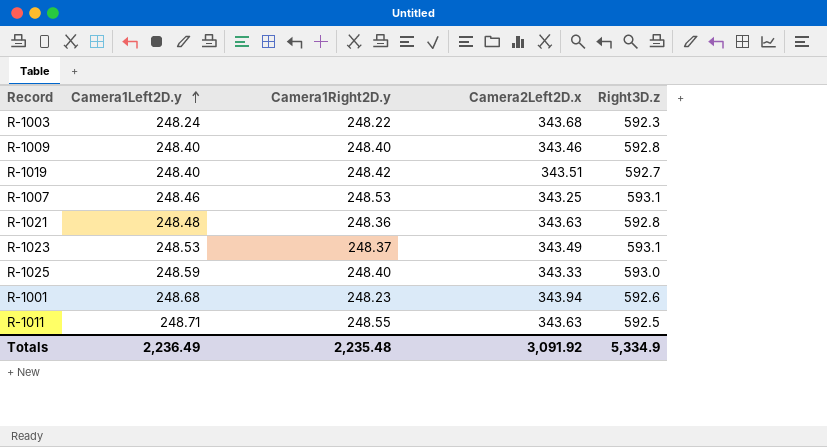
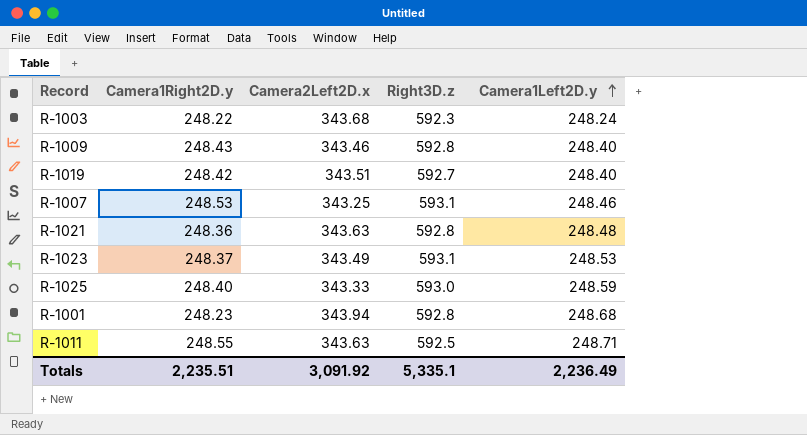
column Camera1Left2D.y | position: 2 -> 5
R-1009 | Camera1Right2D.y: 248.40 -> 248.43
R-1001 | Right3D.z: 592.6 -> 592.8
Totals | Camera1Right2D.y: 2,235.48 -> 2,235.51
Totals | Right3D.z: 5,334.9 -> 5,335.1

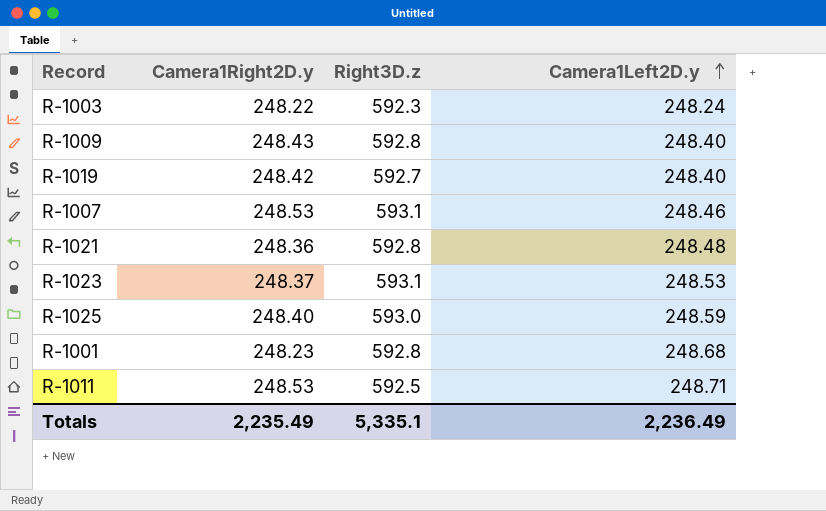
column Camera2Left2D.x | position: 3 -> none
R-1011 | Camera1Right2D.y: 248.55 -> 248.53
Totals | Camera1Right2D.y: 2,235.51 -> 2,235.49

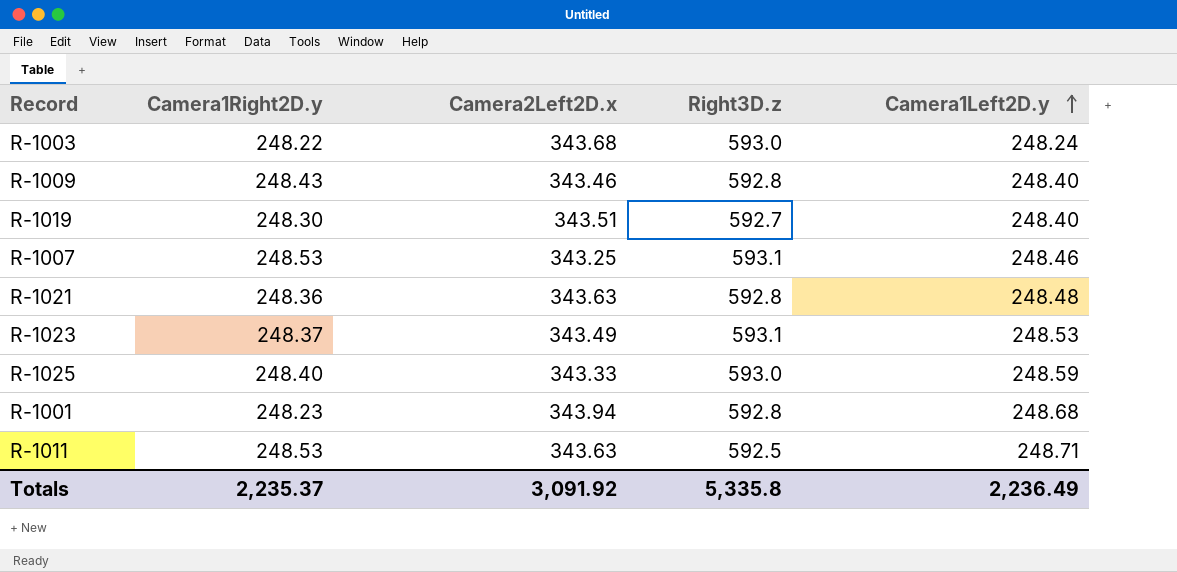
column Camera2Left2D.x | position: none -> 3
R-1003 | Right3D.z: 592.3 -> 593.0
R-1019 | Camera1Right2D.y: 248.42 -> 248.30
Totals | Camera1Right2D.y: 2,235.49 -> 2,235.37
Totals | Right3D.z: 5,335.1 -> 5,335.8

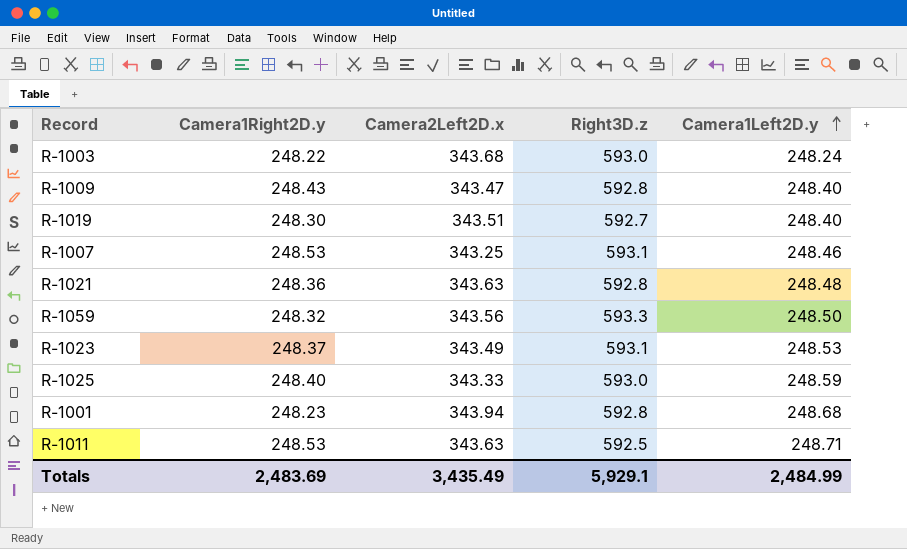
R-1009 | Camera2Left2D.x: 343.46 -> 343.47
row R-1059: none -> 248.32 | 343.56 | 593.3 | 248.50
Totals | Camera1Right2D.y: 2,235.37 -> 2,483.69
Totals | Camera2Left2D.x: 3,091.92 -> 3,435.49
Totals | Right3D.z: 5,335.8 -> 5,929.1
Totals | Camera1Left2D.y: 2,236.49 -> 2,484.99

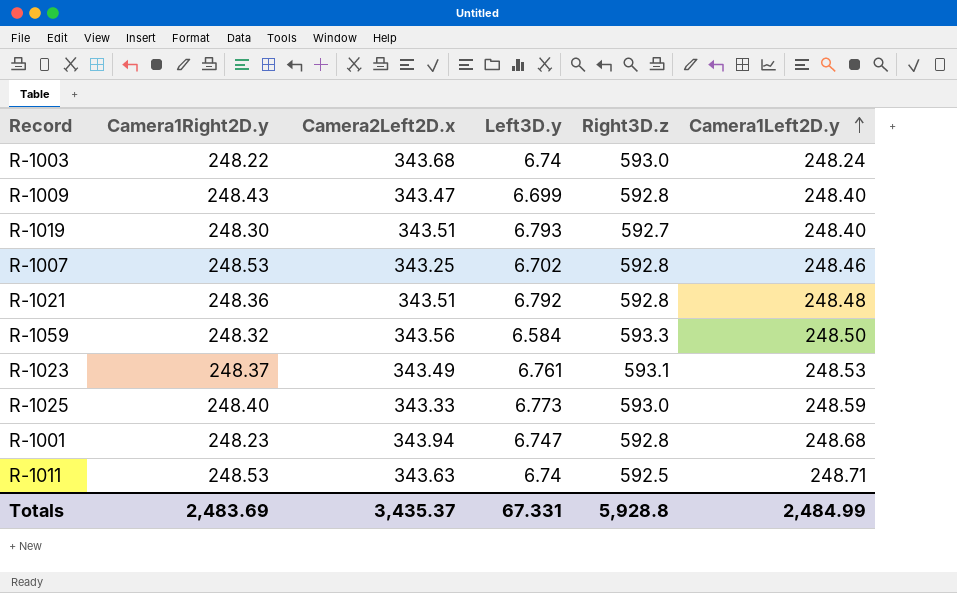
column Left3D.y | position: none -> 4
R-1007 | Right3D.z: 593.1 -> 592.8
R-1021 | Camera2Left2D.x: 343.63 -> 343.51
Totals | Camera2Left2D.x: 3,435.49 -> 3,435.37
Totals | Right3D.z: 5,929.1 -> 5,928.8

